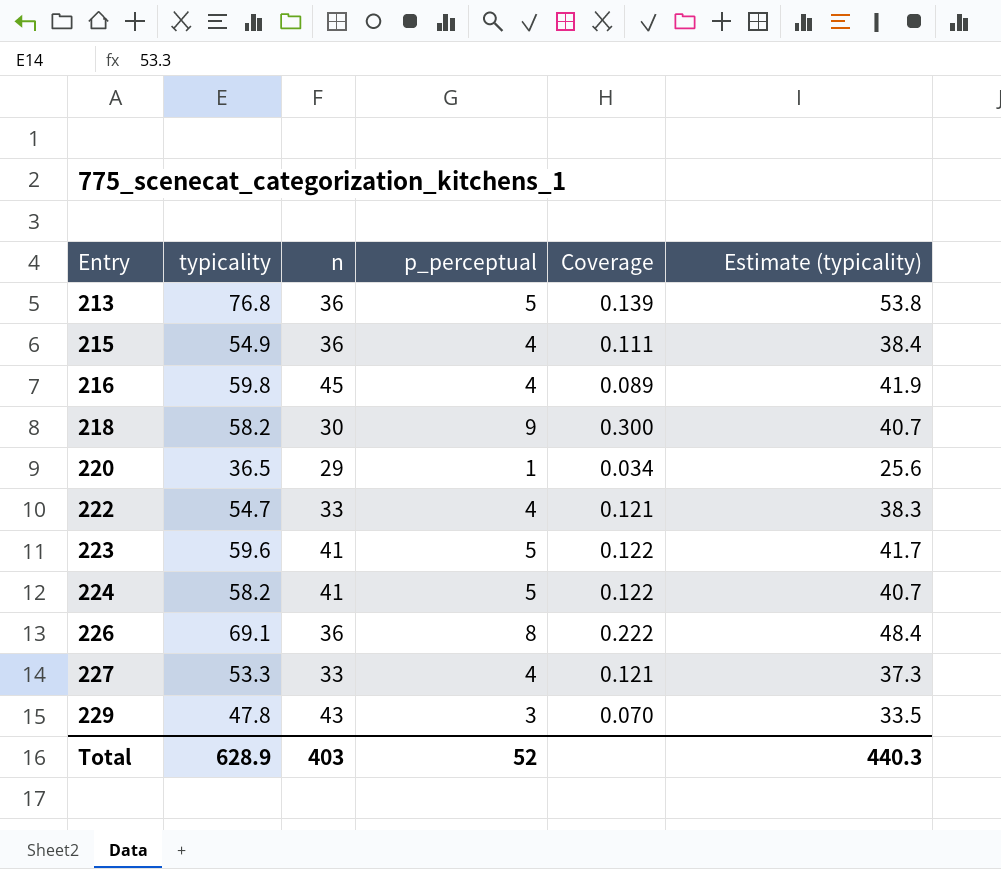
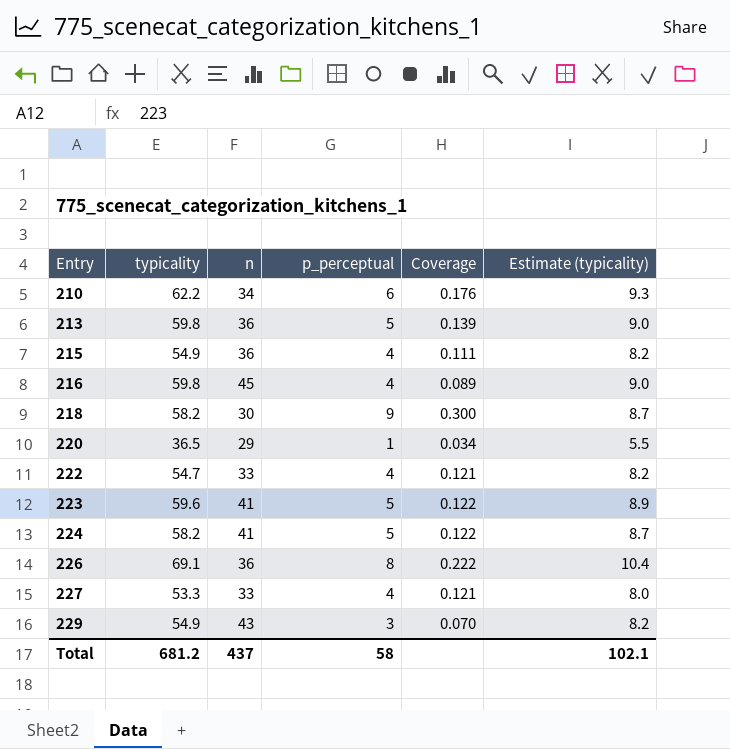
column Estimate (typicality) | formula: [typicality] * 0.7 -> [typicality] * 0.15
row 210: none -> 62.2 | 34 | 6 | 0.176 | 9.3
213 | typicality: 76.8 -> 59.8
229 | typicality: 47.8 -> 54.9
Total | typicality: 628.9 -> 681.2
Total | n: 403 -> 437
Total | p_perceptual: 52 -> 58
Total | Estimate (typicality): 440.3 -> 102.1

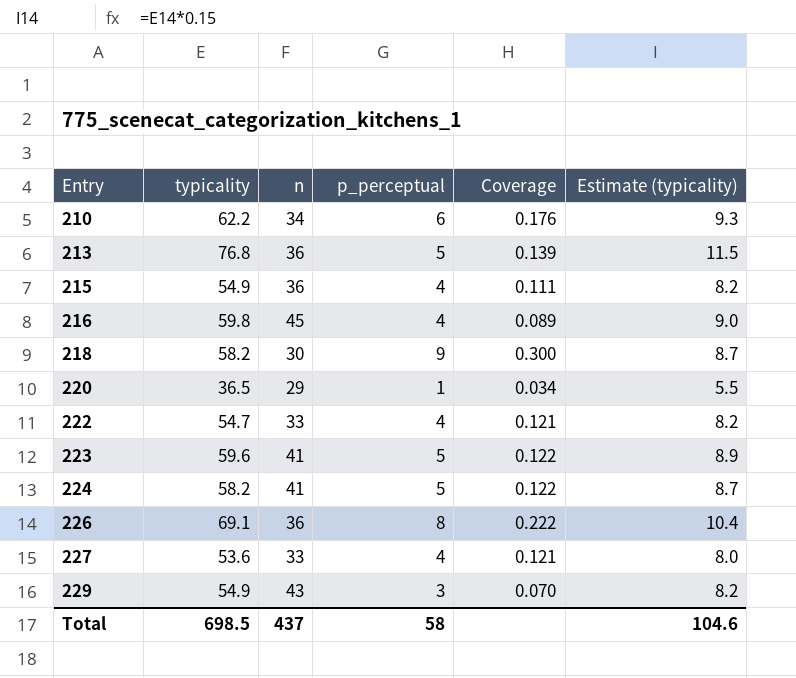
213 | typicality: 59.8 -> 76.8
213 | Estimate (typicality): 9.0 -> 11.5
227 | typicality: 53.3 -> 53.6
Total | typicality: 681.2 -> 698.5
Total | Estimate (typicality): 102.1 -> 104.6

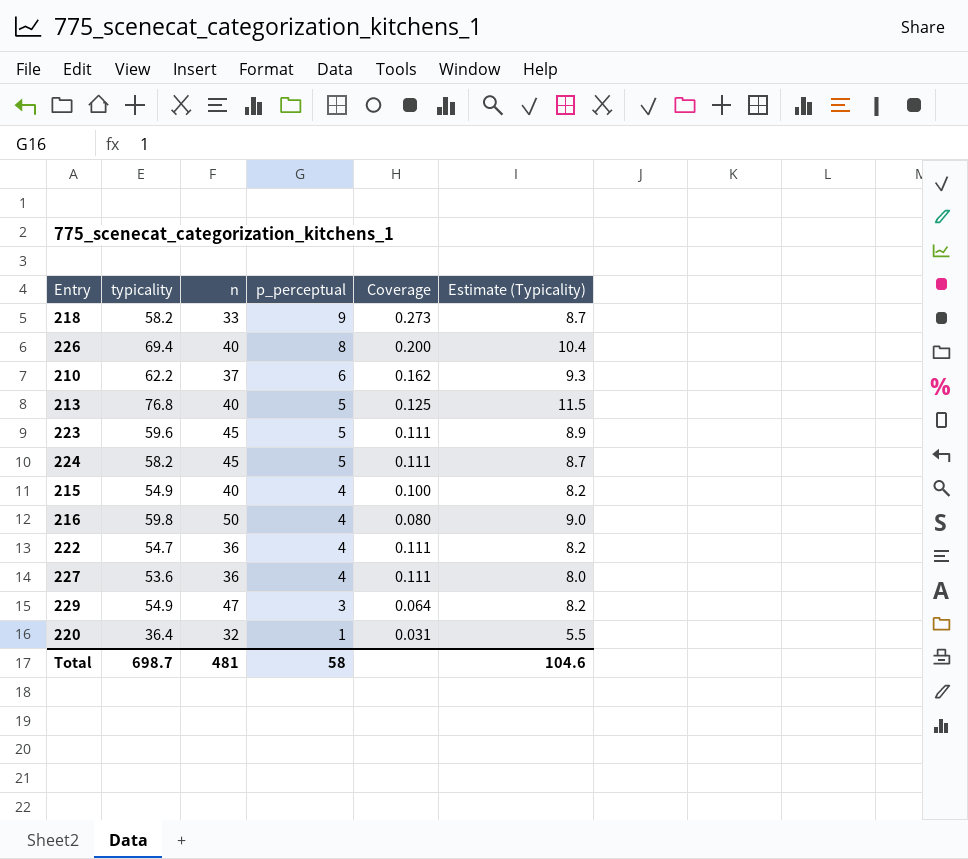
row order: Entry ascending -> p_perceptual descending
column name: Estimate (typicality) -> Estimate (Typicality)
218 | n: 30 -> 33
218 | Coverage: 0.300 -> 0.273
226 | typicality: 69.1 -> 69.4
226 | n: 36 -> 40
226 | Coverage: 0.222 -> 0.200
210 | n: 34 -> 37
210 | Coverage: 0.176 -> 0.162
213 | n: 36 -> 40
213 | Coverage: 0.139 -> 0.125
223 | n: 41 -> 45
223 | Coverage: 0.122 -> 0.111
224 | n: 41 -> 45
224 | Coverage: 0.122 -> 0.111
215 | n: 36 -> 40
215 | Coverage: 0.111 -> 0.100
216 | n: 45 -> 50
216 | Coverage: 0.089 -> 0.080
222 | n: 33 -> 36
222 | Coverage: 0.121 -> 0.111
227 | n: 33 -> 36
227 | Coverage: 0.121 -> 0.111
229 | n: 43 -> 47
229 | Coverage: 0.070 -> 0.064
220 | typicality: 36.5 -> 36.4
220 | n: 29 -> 32
220 | Coverage: 0.034 -> 0.031
Total | typicality: 698.5 -> 698.7
Total | n: 437 -> 481

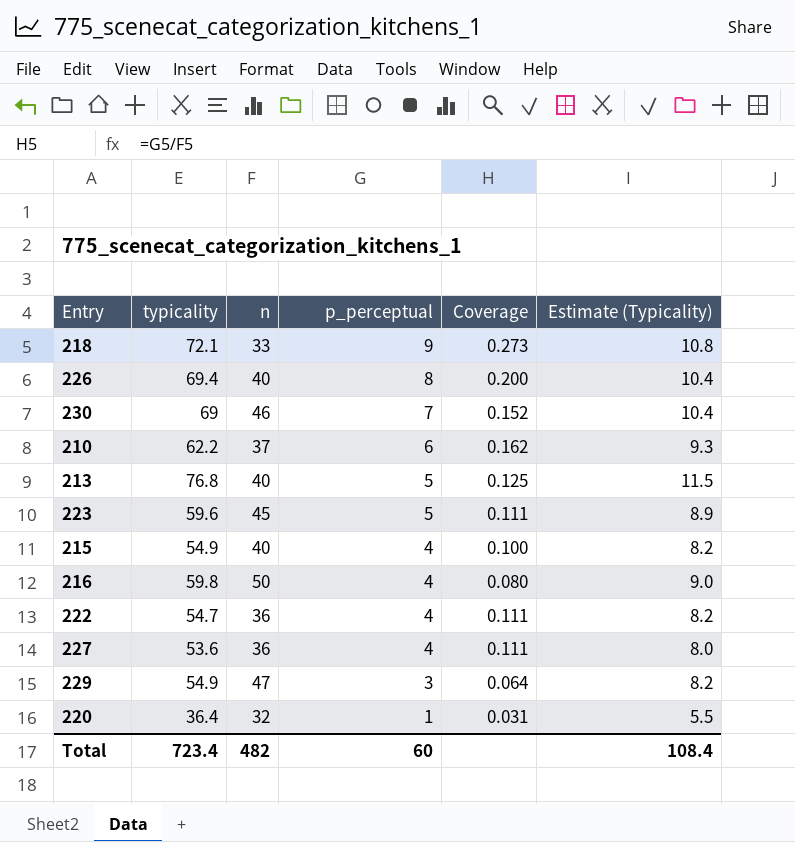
row 224: 58.2 | 45 | 5 | 0.111 | 8.7 -> none
218 | typicality: 58.2 -> 72.1
218 | Estimate (Typicality): 8.7 -> 10.8
row 230: none -> 69 | 46 | 7 | 0.152 | 10.4
Total | typicality: 698.7 -> 723.4
Total | n: 481 -> 482
Total | p_perceptual: 58 -> 60
Total | Estimate (Typicality): 104.6 -> 108.4

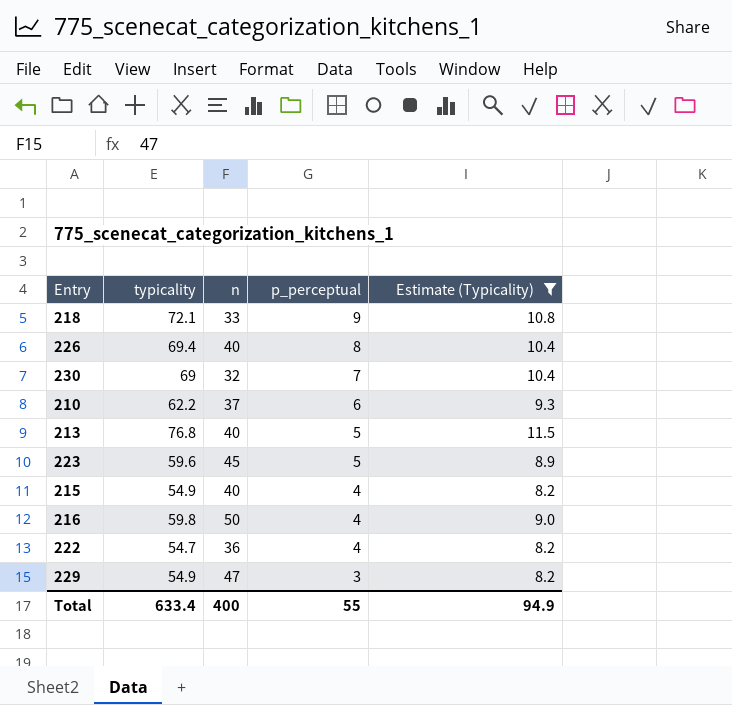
filter: none -> Estimate (Typicality) >= 8.2
column Coverage | formula: [p_perceptual] / [n] -> none
230 | n: 46 -> 32
Total | typicality: 723.4 -> 633.4
Total | n: 482 -> 400
Total | p_perceptual: 60 -> 55
Total | Estimate (Typicality): 108.4 -> 94.9

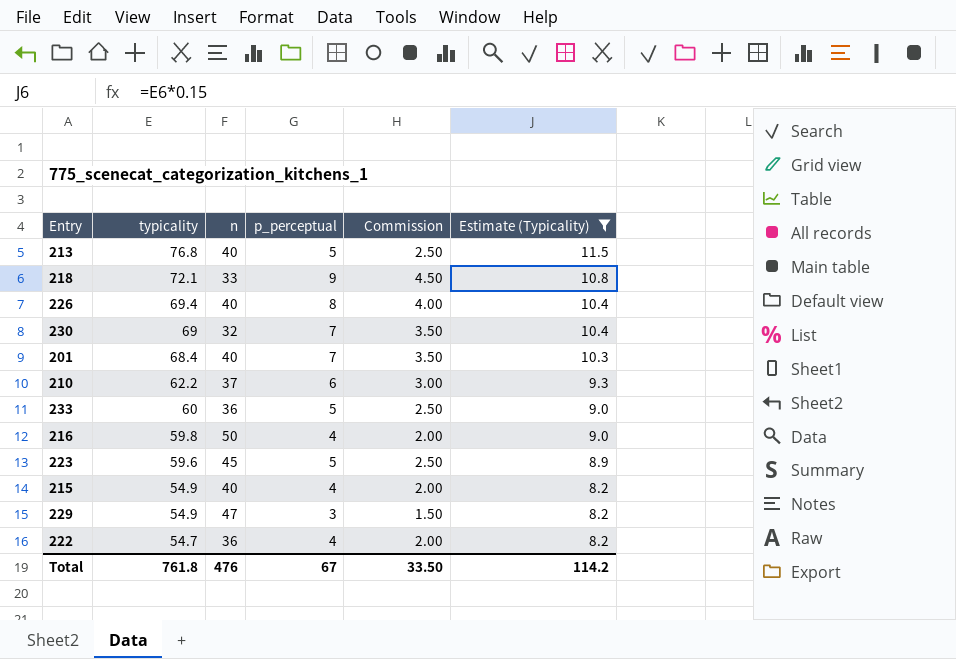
row order: p_perceptual descending -> typicality descending
column Commission | formula: none -> [p_perceptual] * 0.5
row 201: none -> 68.4 | 40 | 7 | 3.50 | 10.3
row 233: none -> 60 | 36 | 5 | 2.50 | 9.0
Total | typicality: 633.4 -> 761.8
Total | n: 400 -> 476
Total | p_perceptual: 55 -> 67
Total | Estimate (Typicality): 94.9 -> 114.2

